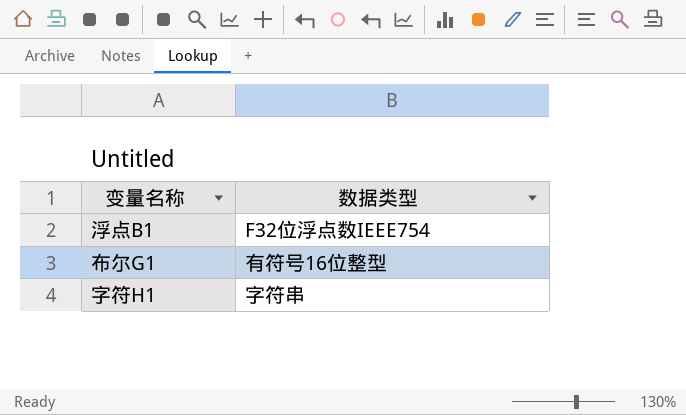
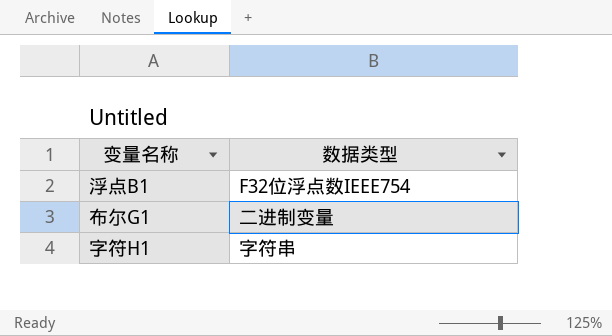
布尔G1 | 数据类型: 有符号16位整型 -> 二进制变量

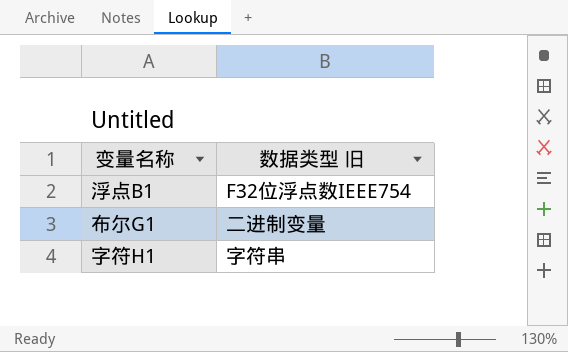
column name: 数据类型 -> 数据类型 旧

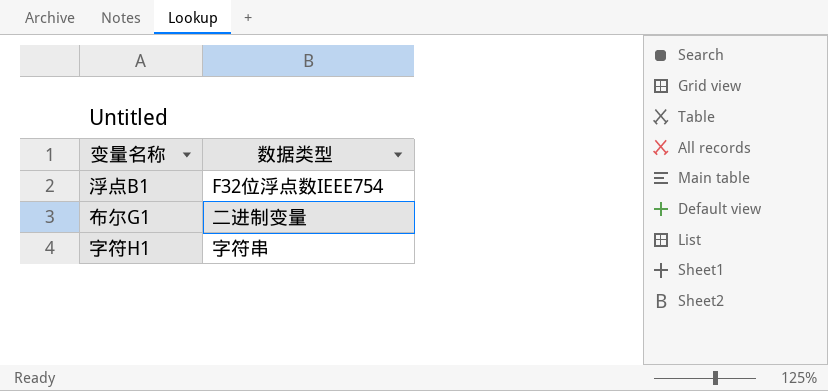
column name: 数据类型 旧 -> 数据类型

